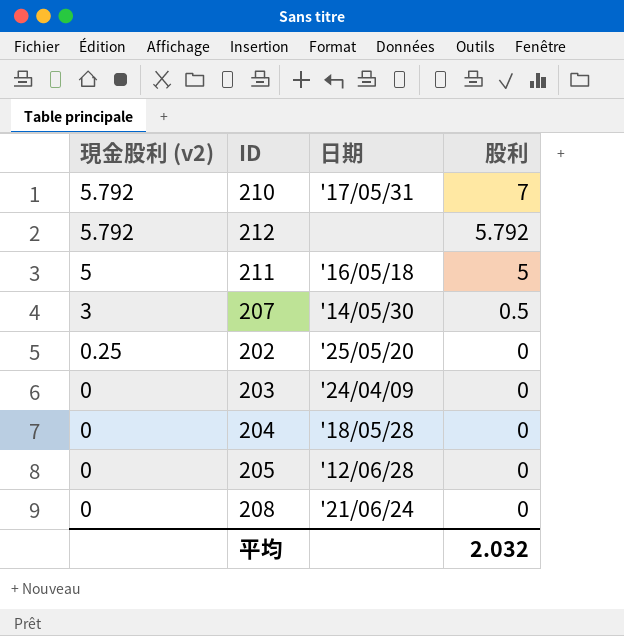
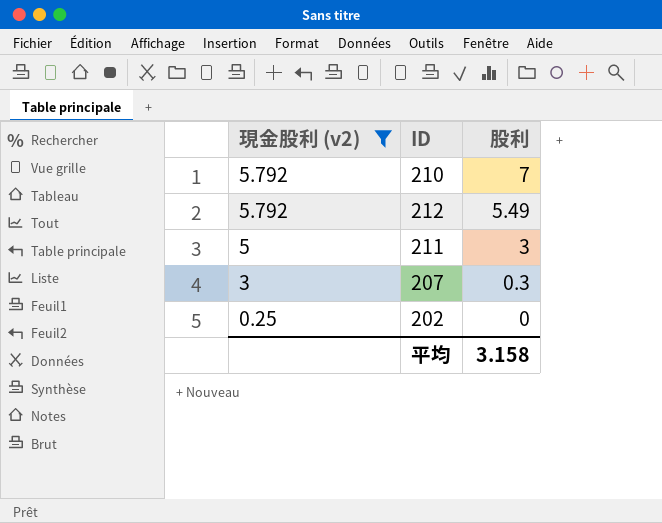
filter: none -> 現金股利 (v2) != 0
column 日期 | position: 3 -> none
212 | 股利: 5.792 -> 5.49
211 | 股利: 5 -> 3
207 | 股利: 0.5 -> 0.3
平均 | 股利: 2.032 -> 3.158

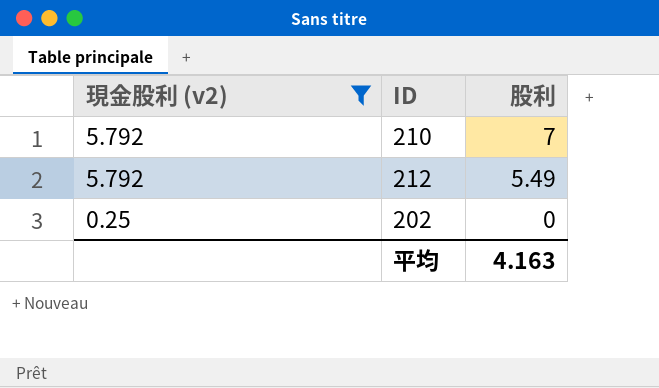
row 211: 5 | 3 -> none
row 207: 3 | 0.3 -> none
平均 | 股利: 3.158 -> 4.163

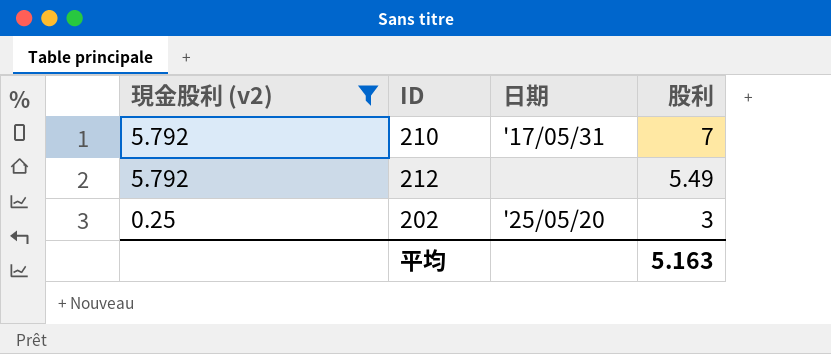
column 日期 | position: none -> 3
202 | 股利: 0 -> 3
平均 | 股利: 4.163 -> 5.163

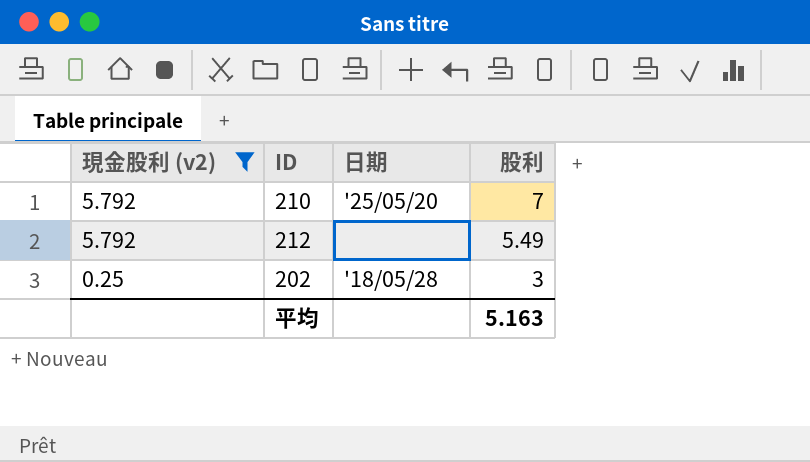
210 | 日期: '17/05/31 -> '25/05/20
202 | 日期: '25/05/20 -> '18/05/28

